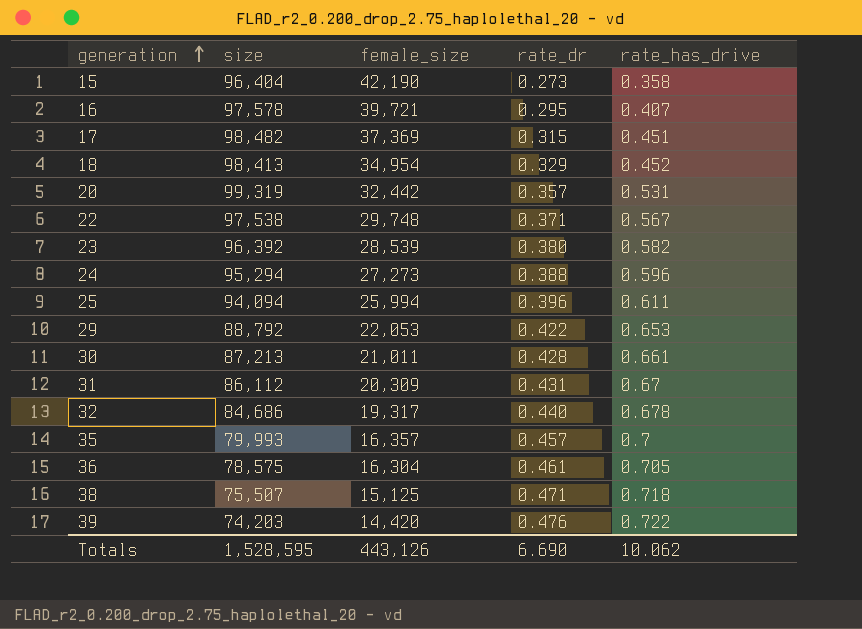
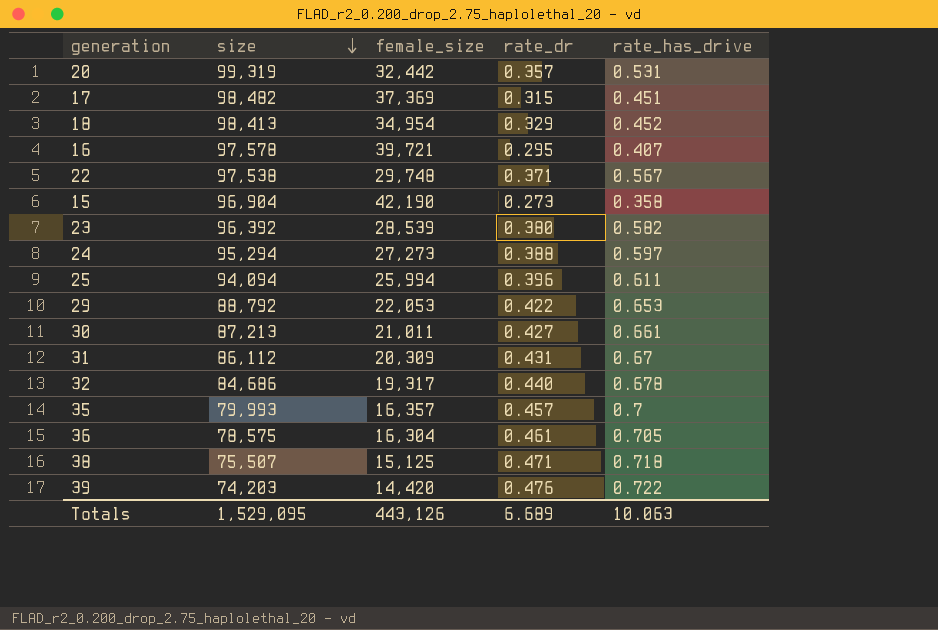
row order: generation ascending -> size descending
15 | size: 96,404 -> 96,904
24 | rate_has_drive: 0.596 -> 0.597
30 | rate_dr: 0.428 -> 0.427
Totals | size: 1,528,595 -> 1,529,095
Totals | rate_dr: 6.690 -> 6.689
Totals | rate_has_drive: 10.062 -> 10.063

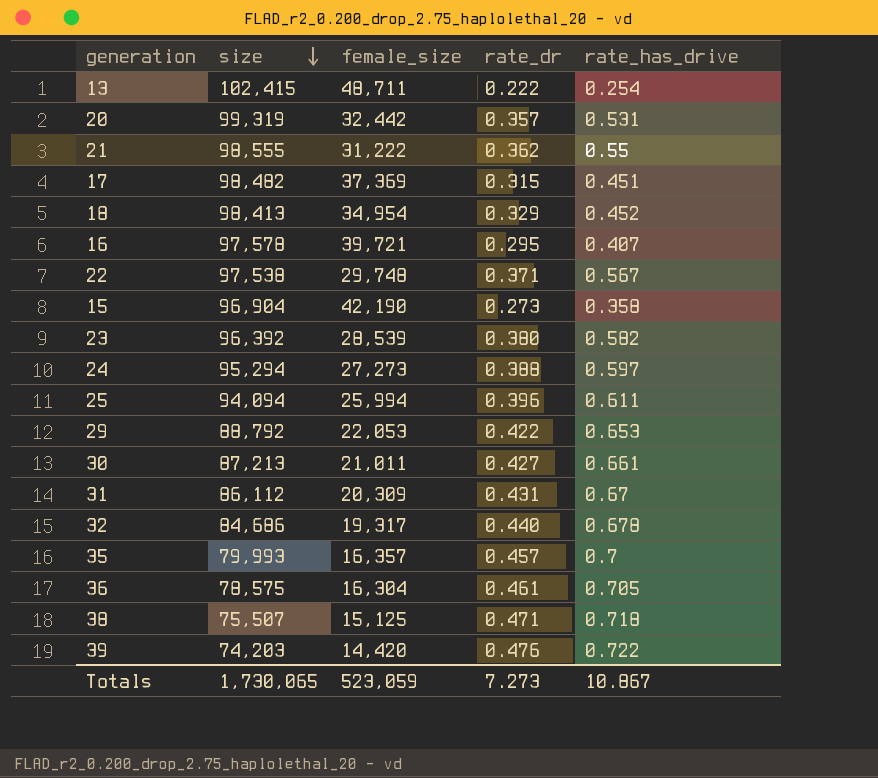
row 13: none -> 102,415 | 48,711 | 0.222 | 0.254
row 21: none -> 98,555 | 31,222 | 0.362 | 0.55
Totals | size: 1,529,095 -> 1,730,065
Totals | female_size: 443,126 -> 523,059
Totals | rate_dr: 6.689 -> 7.273
Totals | rate_has_drive: 10.063 -> 10.867

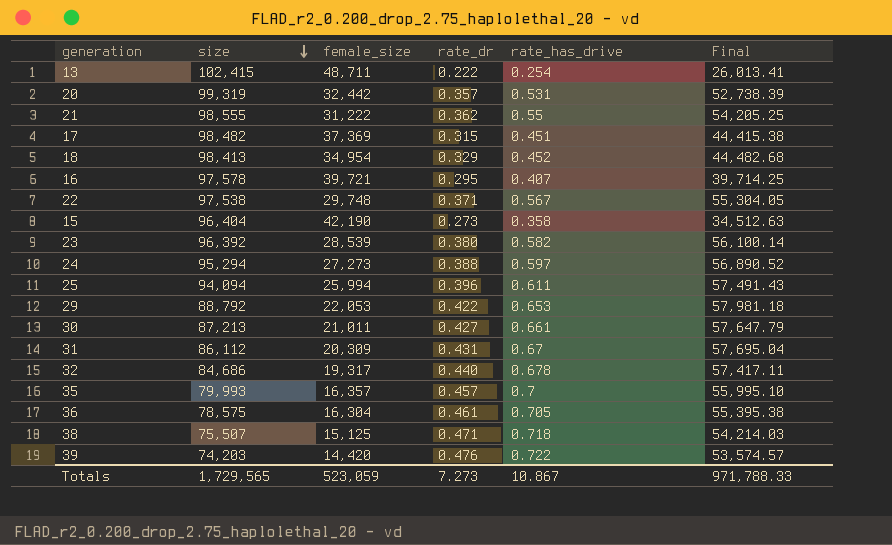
column Final | formula: none -> [size] * [rate_has_drive]
15 | size: 96,904 -> 96,404
Totals | size: 1,730,065 -> 1,729,565

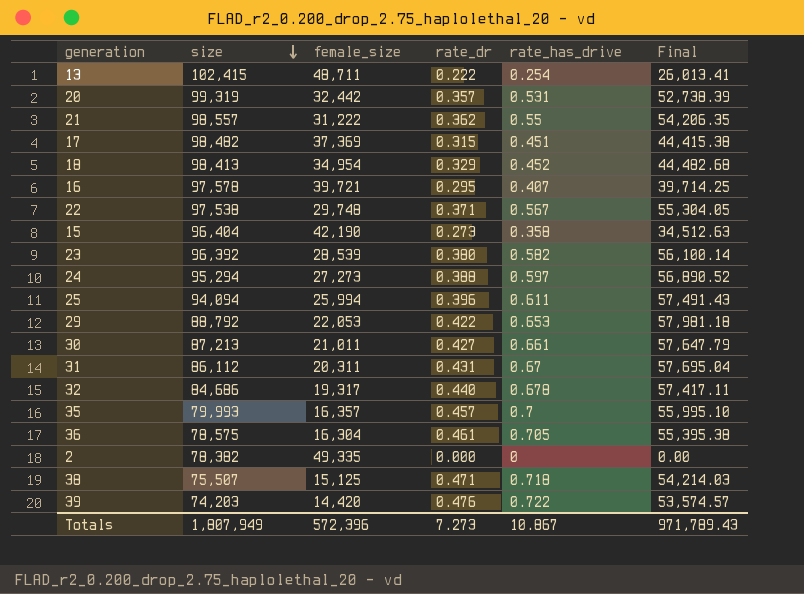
21 | size: 98,555 -> 98,557
21 | Final: 54,205.25 -> 54,206.35
31 | female_size: 20,309 -> 20,311
row 2: none -> 78,382 | 49,335 | 0.000 | 0 | 0.00
Totals | size: 1,729,565 -> 1,807,949
Totals | female_size: 523,059 -> 572,396
Totals | Final: 971,788.33 -> 971,789.43

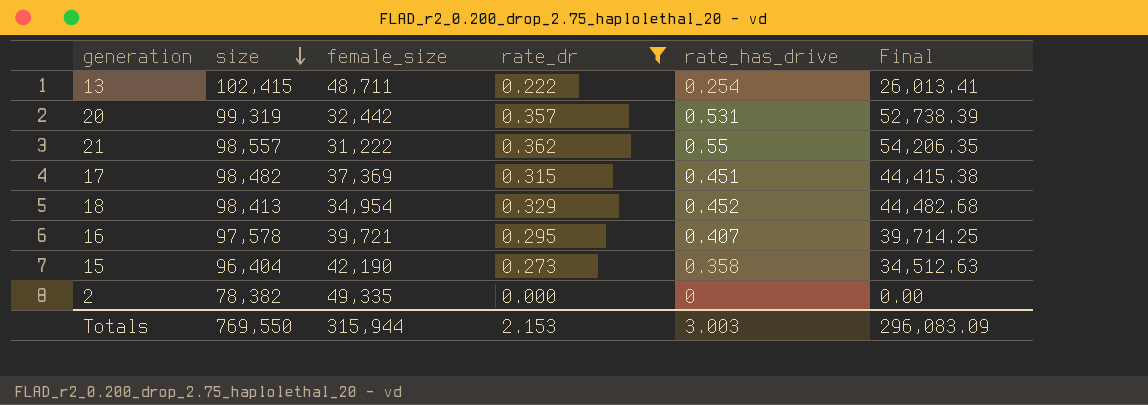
filter: none -> rate_dr <= 0.362
Totals | size: 1,807,949 -> 769,550
Totals | female_size: 572,396 -> 315,944
Totals | rate_dr: 7.273 -> 2.153
Totals | rate_has_drive: 10.867 -> 3.003
Totals | Final: 971,789.43 -> 296,083.09

